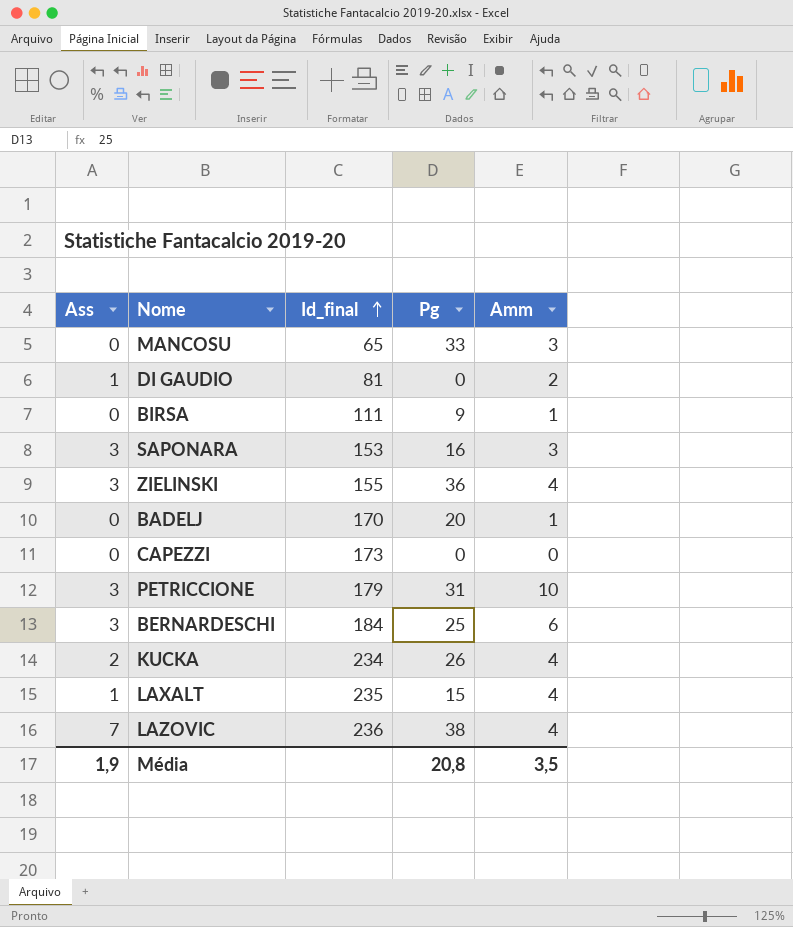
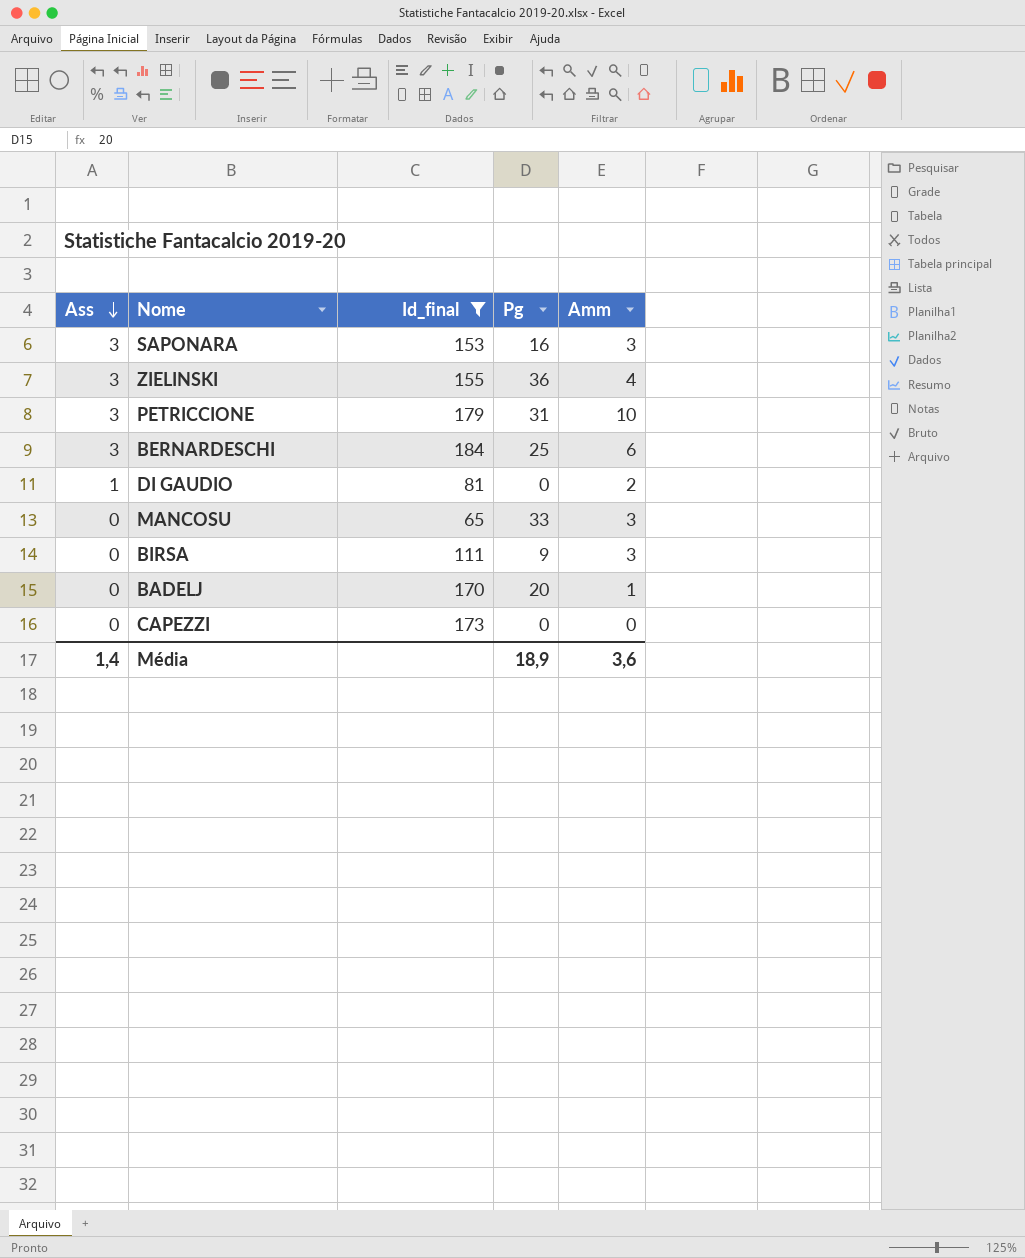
filter: none -> Id_final <= 184
row order: Id_final ascending -> Ass descending
BIRSA | Amm: 1 -> 3
Média | Ass: 1,9 -> 1,4
Média | Pg: 20,8 -> 18,9
Média | Amm: 3,5 -> 3,6

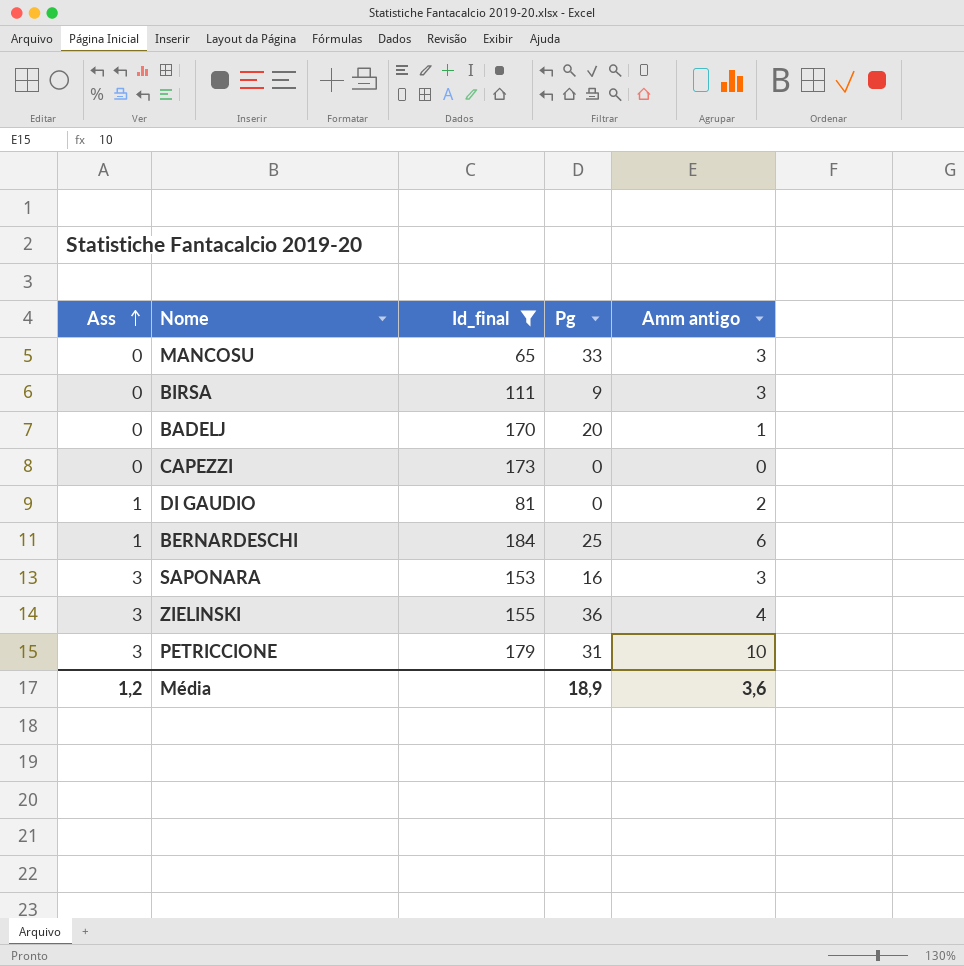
row order: Ass descending -> Ass ascending
column name: Amm -> Amm antigo
BERNARDESCHI | Ass: 3 -> 1
Média | Ass: 1,4 -> 1,2

